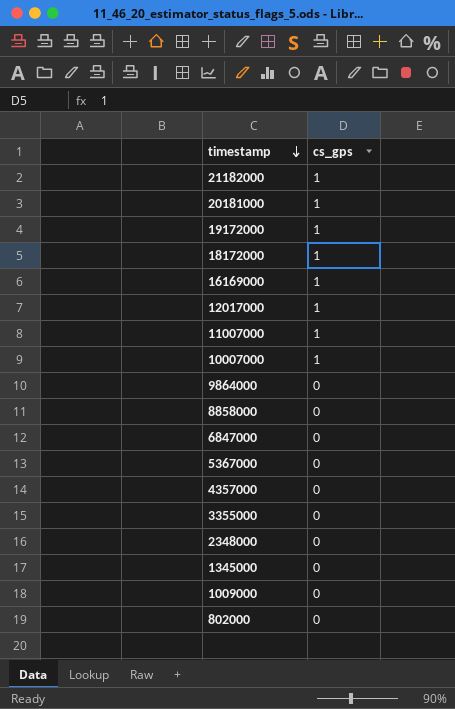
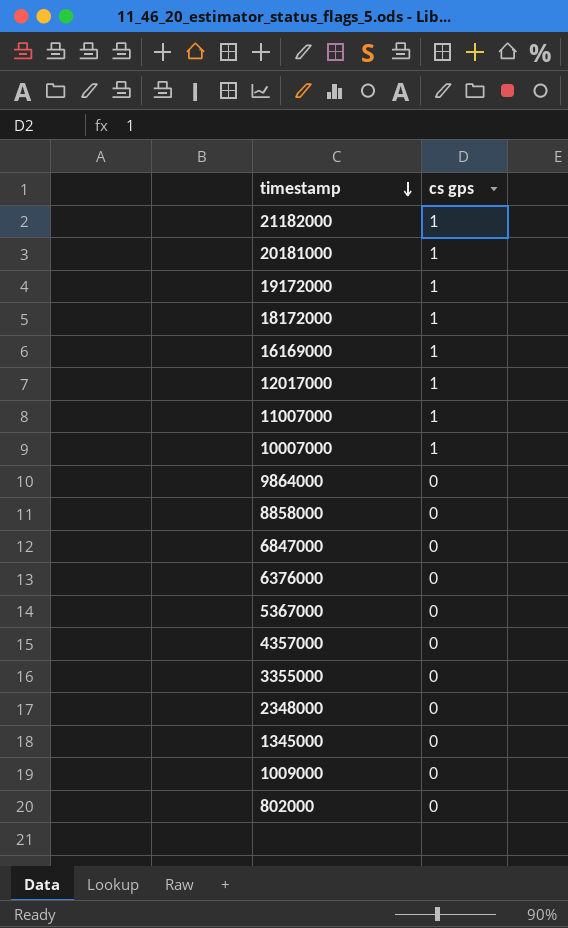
column name: cs_gps -> cs gps
row 6376000: none -> 0

